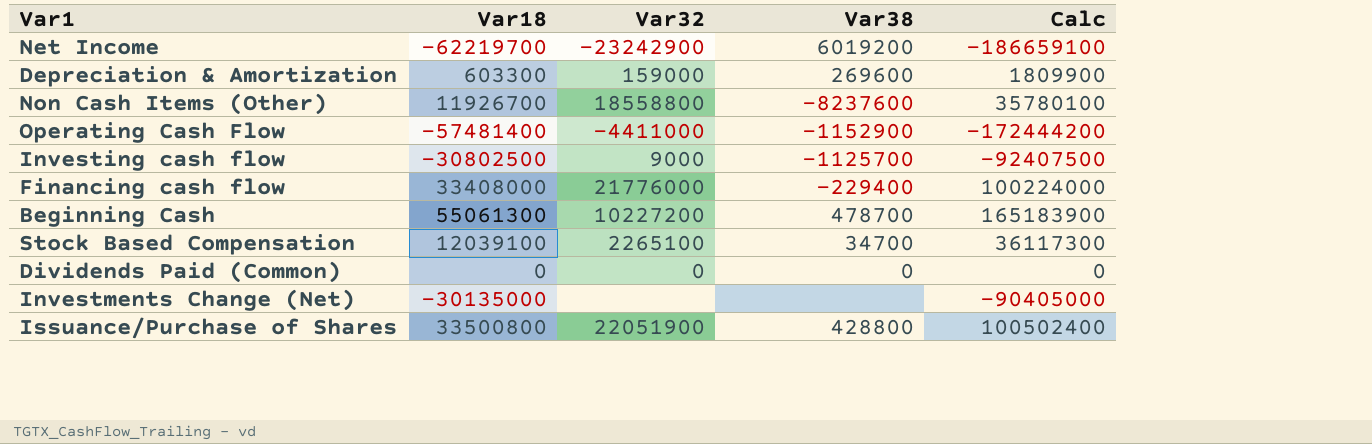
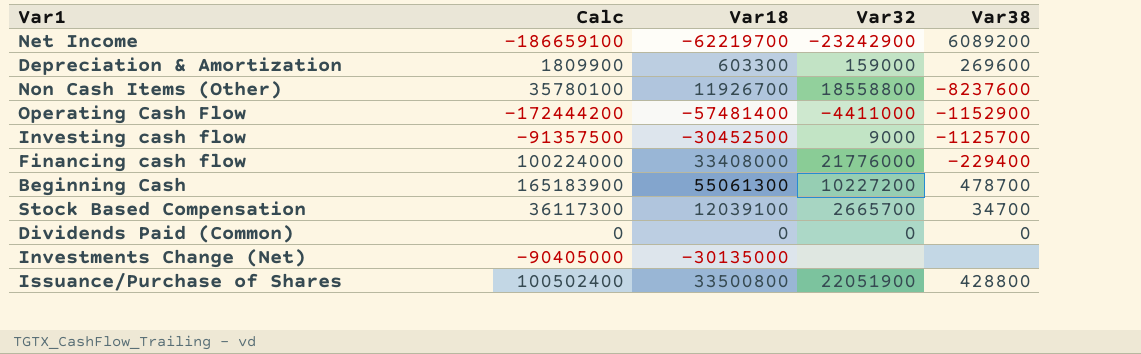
column Calc | position: 5 -> 2
Net Income | Var38: 6019200 -> 6089200
Investing cash flow | Calc: -92407500 -> -91357500
Investing cash flow | Var18: -30802500 -> -30452500
Stock Based Compensation | Var32: 2265100 -> 2665700

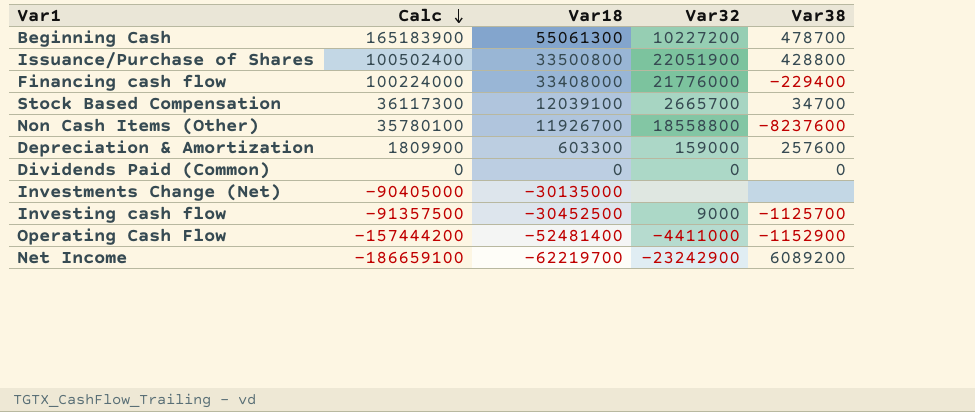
row order: none -> Calc descending
Depreciation & Amortization | Var38: 269600 -> 257600
Operating Cash Flow | Calc: -172444200 -> -157444200
Operating Cash Flow | Var18: -57481400 -> -52481400

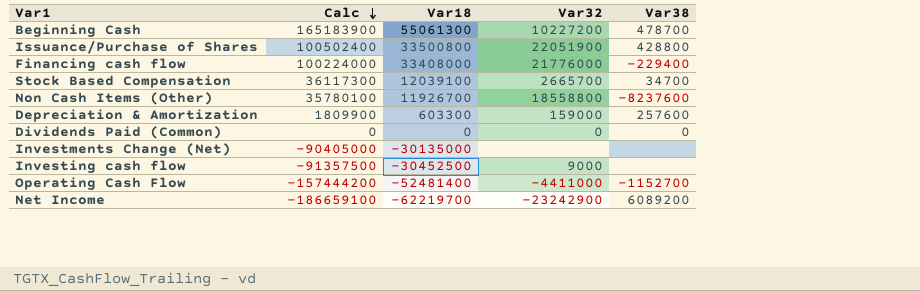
Investing cash flow | Var38: -1125700 -> none
Operating Cash Flow | Var38: -1152900 -> -1152700

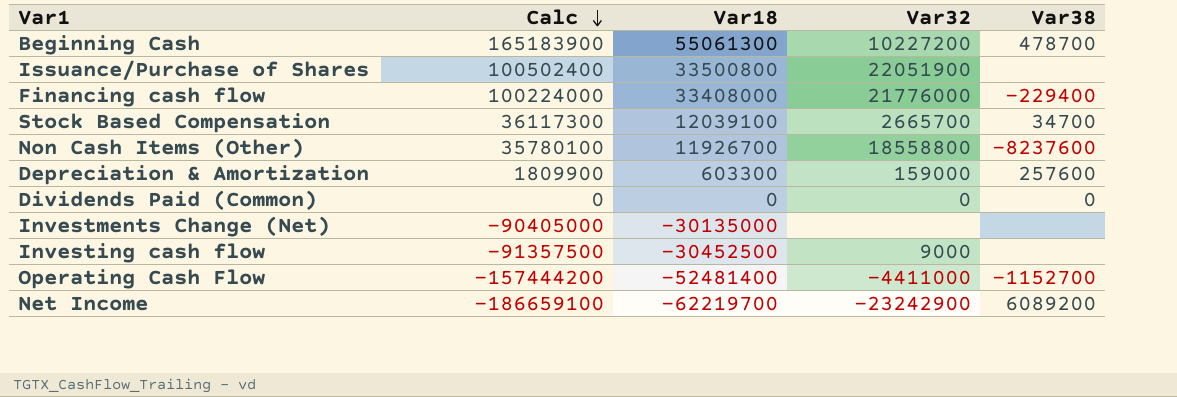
Issuance/Purchase of Shares | Var38: 428800 -> none

